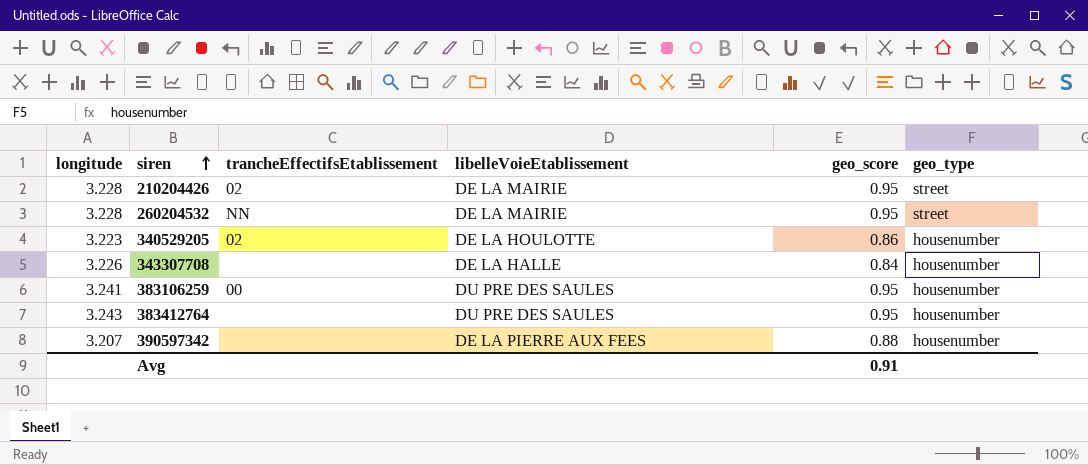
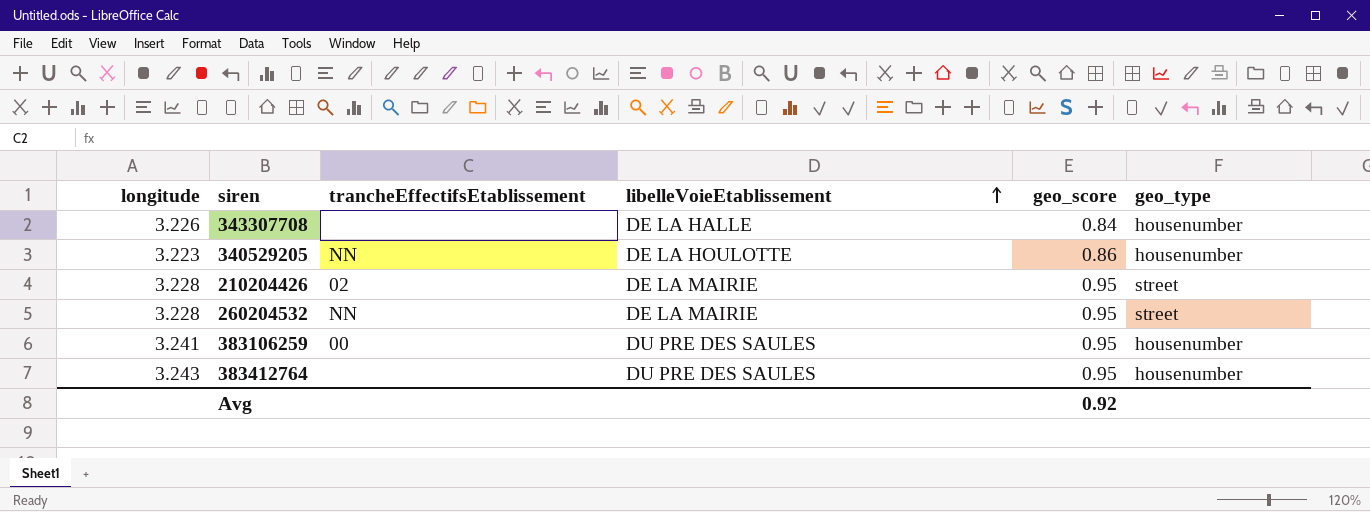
row order: siren ascending -> libelleVoieEtablissement ascending
row 390597342: 3.207 | none | DE LA PIERRE AUX FEES | 0.88 | housenumber -> none
340529205 | trancheEffectifsEtablissement: 02 -> NN
Avg | geo_score: 0.91 -> 0.92

